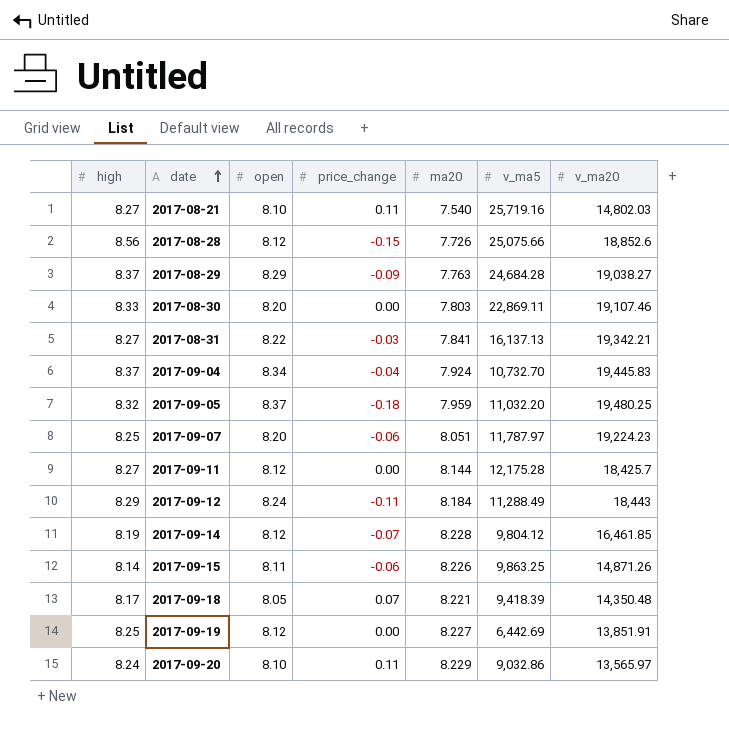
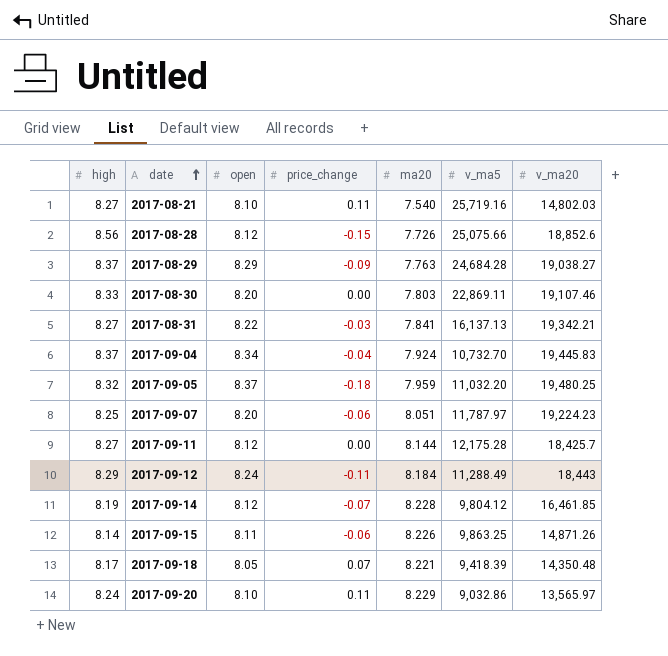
row 2017-09-19: 8.25 | 8.12 | 0.00 | 8.227 | 6,442.69 | 13,851.91 -> none

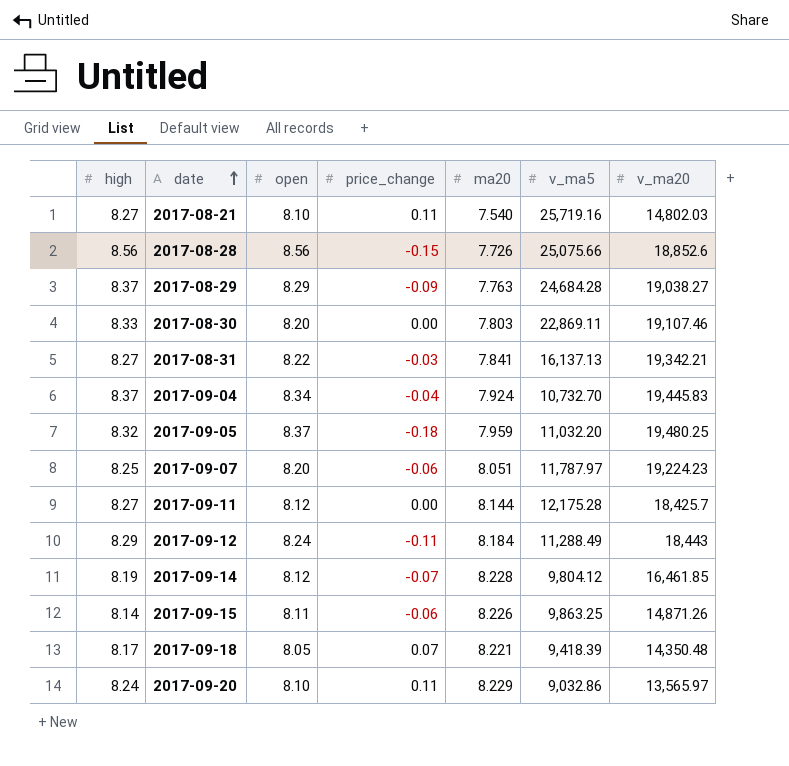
2017-08-28 | open: 8.12 -> 8.56

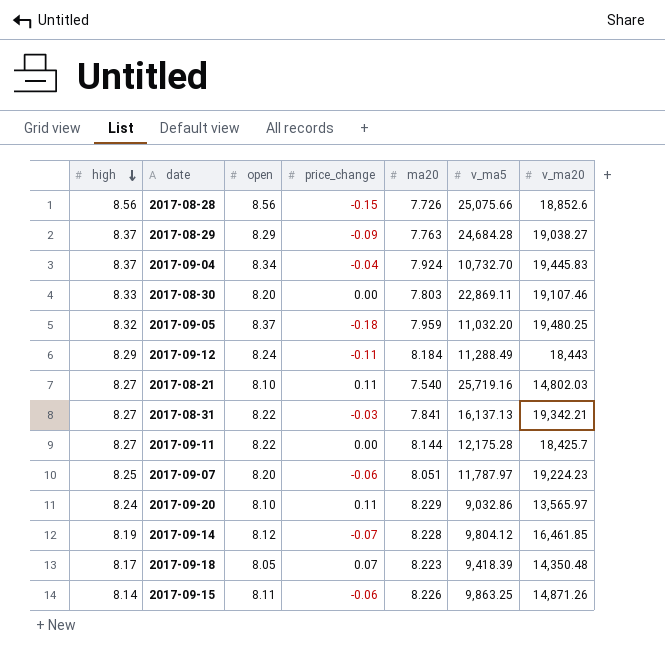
row order: date ascending -> high descending
2017-09-11 | open: 8.12 -> 8.22
2017-09-18 | ma20: 8.221 -> 8.223

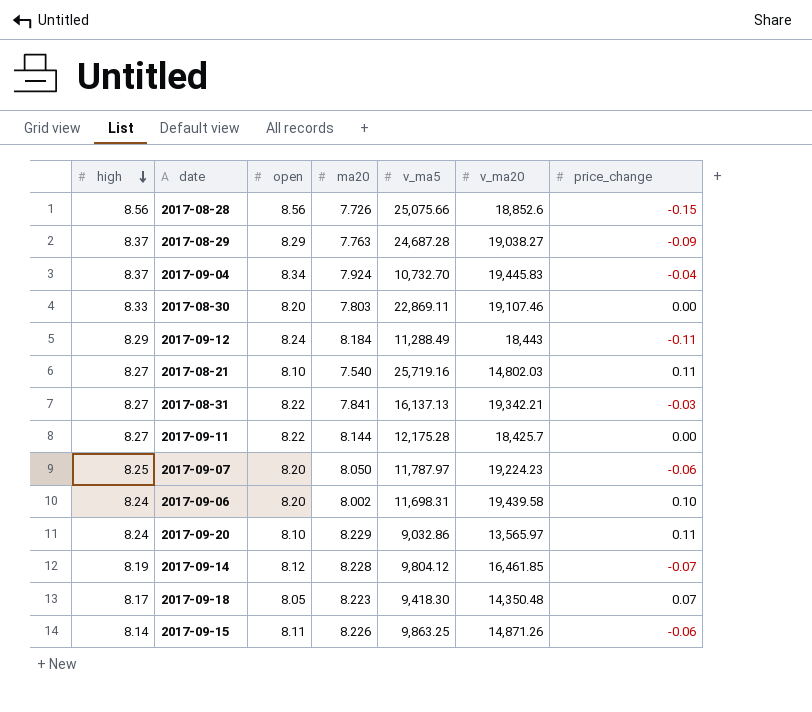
column price_change | position: 4 -> 7
row 2017-09-05: 8.32 | 8.37 | -0.18 | 7.959 | 11,032.20 | 19,480.25 -> none
2017-08-29 | v_ma5: 24,684.28 -> 24,687.28
2017-09-07 | ma20: 8.051 -> 8.050
row 2017-09-06: none -> 8.24 | 8.20 | 8.002 | 11,698.31 | 19,439.58 | 0.10
2017-09-18 | v_ma5: 9,418.39 -> 9,418.30

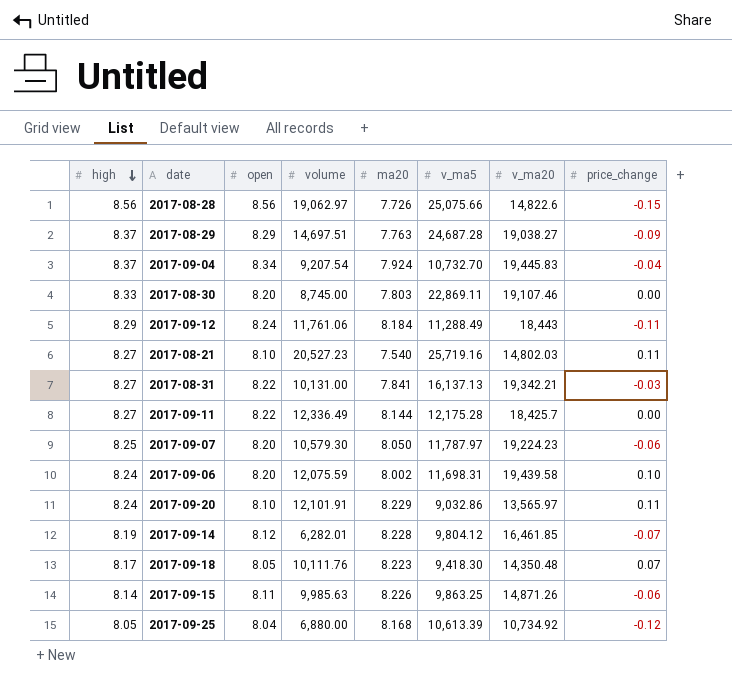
column volume | position: none -> 4
2017-08-28 | v_ma20: 18,852.6 -> 14,822.6
row 2017-09-25: none -> 8.05 | 8.04 | 6,880.00 | 8.168 | 10,613.39 | 10,734.92 | -0.12

